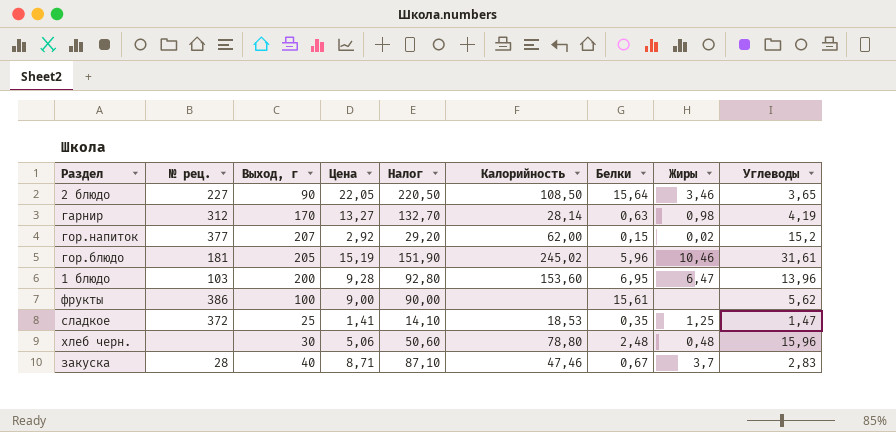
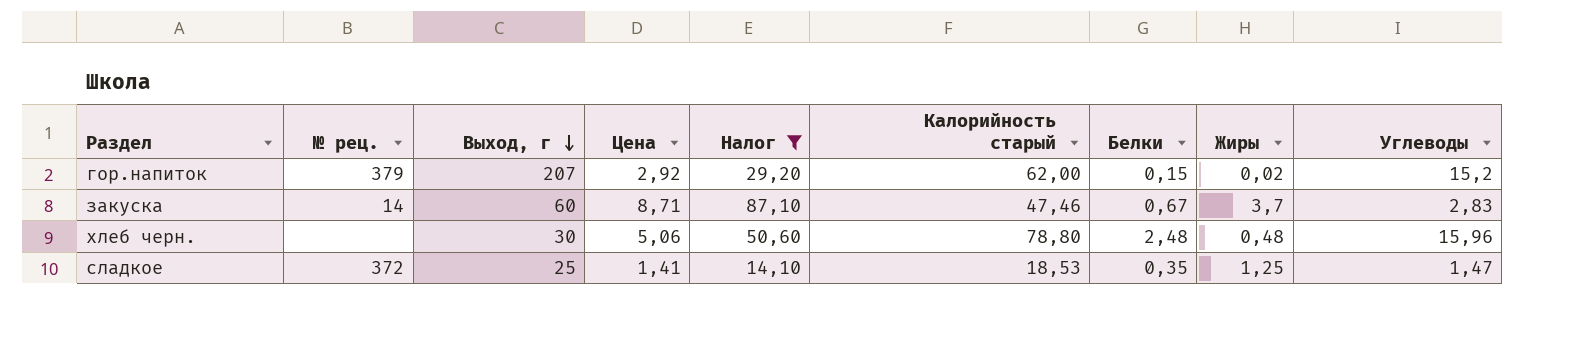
filter: none -> Налог <= 87,10
row order: none -> Выход, г descending
column name: Калорийность -> Калорийность старый
гор.напиток | № рец.: 377 -> 379
закуска | № рец.: 28 -> 14
закуска | Выход, г: 40 -> 60

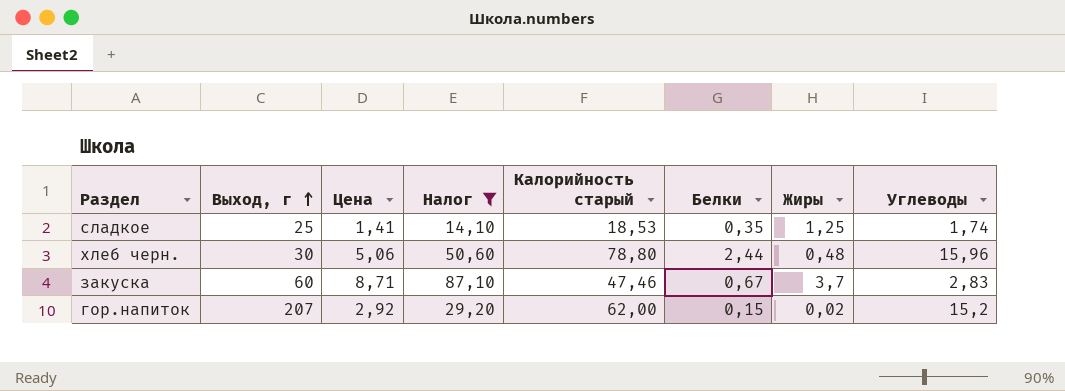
row order: Выход, г descending -> Выход, г ascending
column № рец. | position: 2 -> none
сладкое | Углеводы: 1,47 -> 1,74
хлеб черн. | Белки: 2,48 -> 2,44

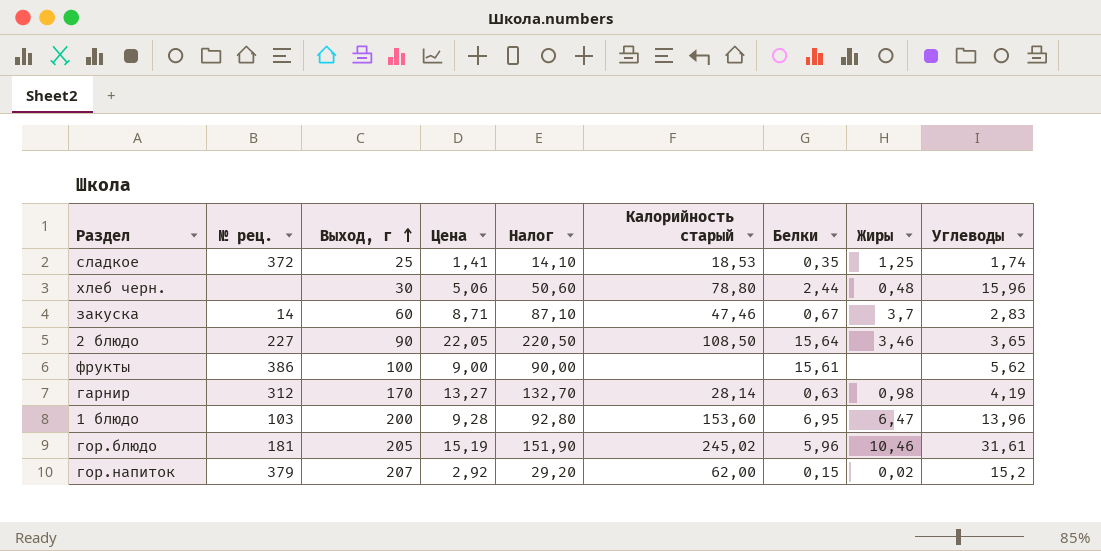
filter: Налог <= 87,10 -> none
column № рец. | position: none -> 2

